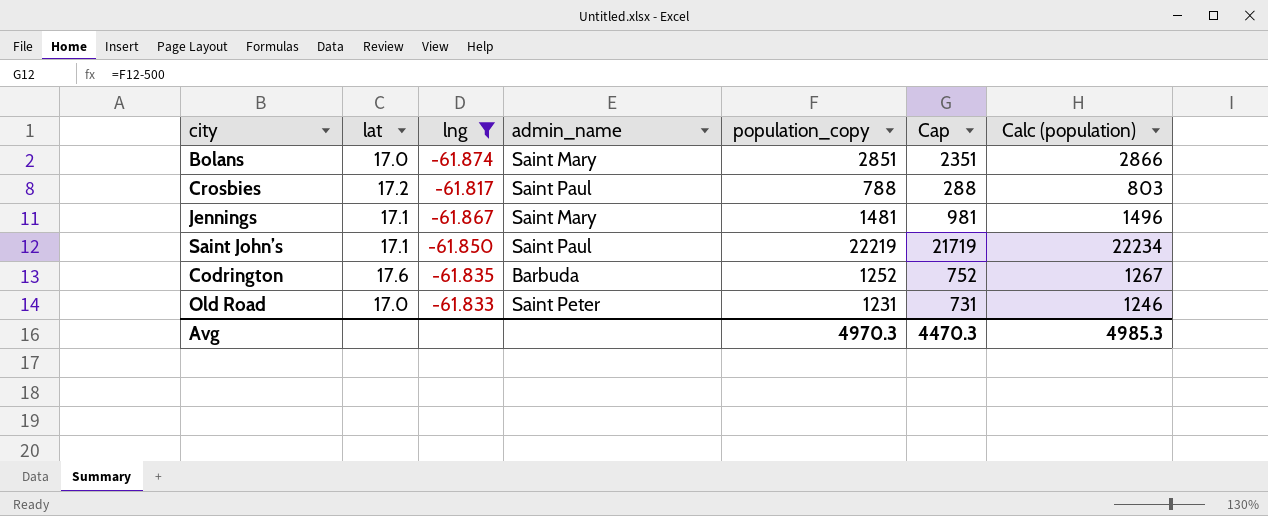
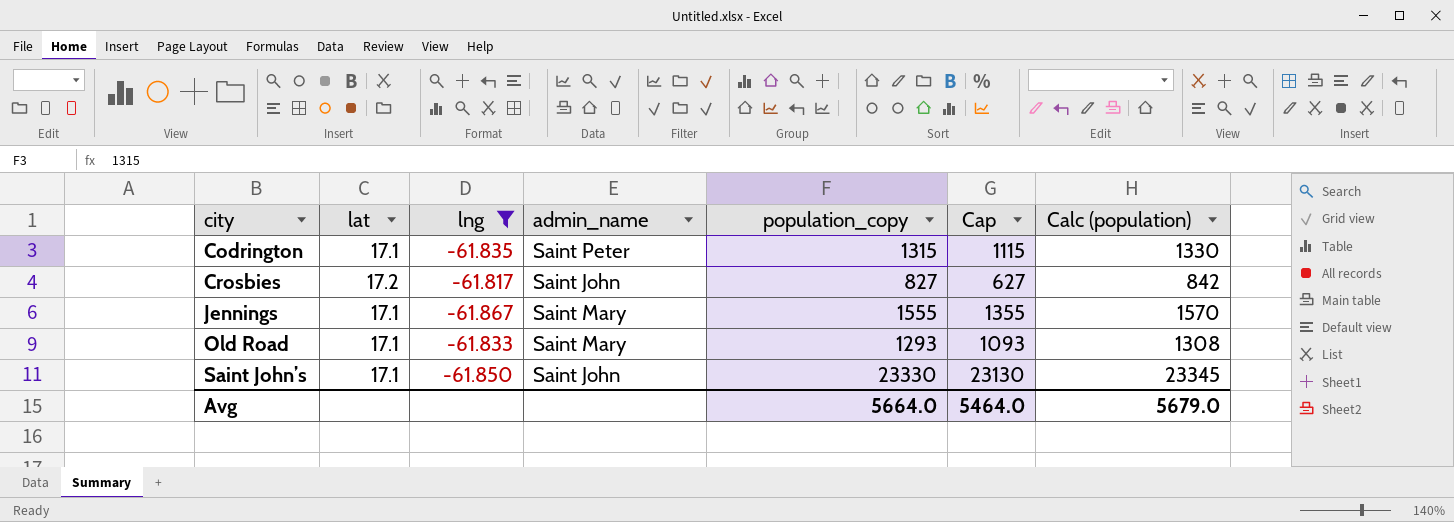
row order: none -> city ascending
column Cap | formula: [population_copy] - 500 -> [population_copy] - 200
row Bolans: 17.0 | -61.874 | Saint Mary | 2851 | 2351 | 2866 -> none
Codrington | lat: 17.6 -> 17.1
Codrington | admin_name: Barbuda -> Saint Peter
Codrington | population_copy: 1252 -> 1315
Codrington | Calc (population): 1267 -> 1330
Crosbies | admin_name: Saint Paul -> Saint John
Crosbies | population_copy: 788 -> 827
Crosbies | Calc (population): 803 -> 842
Jennings | population_copy: 1481 -> 1555
Jennings | Calc (population): 1496 -> 1570
Old Road | lat: 17.0 -> 17.1
Old Road | admin_name: Saint Peter -> Saint Mary
Old Road | population_copy: 1231 -> 1293
Old Road | Calc (population): 1246 -> 1308
Saint John’s | admin_name: Saint Paul -> Saint John
Saint John’s | population_copy: 22219 -> 23330
Saint John’s | Calc (population): 22234 -> 23345
Avg | population_copy: 4970.3 -> 5664.0
Avg | Cap: 4470.3 -> 5464.0
Avg | Calc (population): 4985.3 -> 5679.0

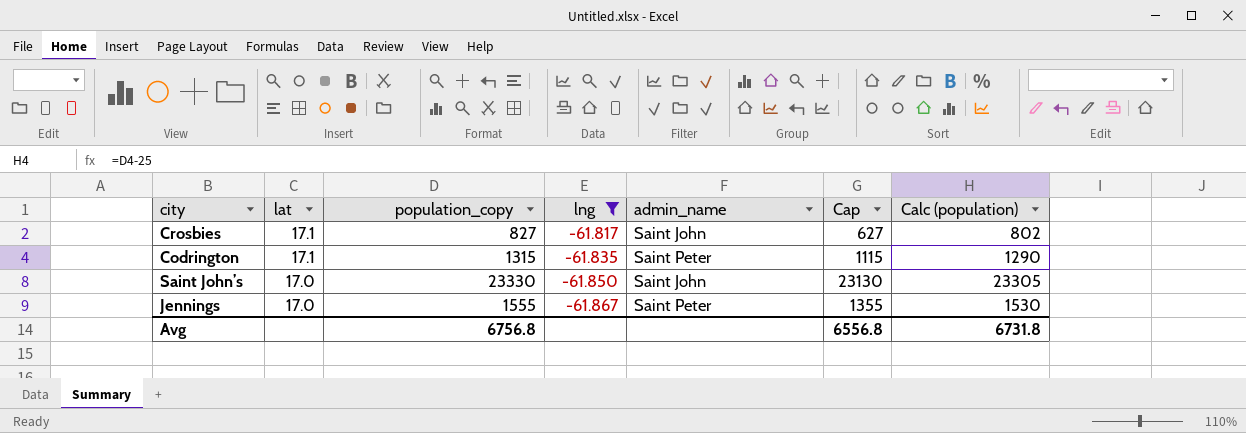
row order: city ascending -> lat descending
column population_copy | position: 5 -> 3
column Calc (population) | formula: [population_copy] + 15 -> [population_copy] - 25
row Old Road: 17.1 | -61.833 | Saint Mary | 1293 | 1093 | 1308 -> none
Crosbies | lat: 17.2 -> 17.1
Saint John’s | lat: 17.1 -> 17.0
Jennings | lat: 17.1 -> 17.0
Jennings | admin_name: Saint Mary -> Saint Peter
Avg | population_copy: 5664.0 -> 6756.8
Avg | Cap: 5464.0 -> 6556.8
Avg | Calc (population): 5679.0 -> 6731.8

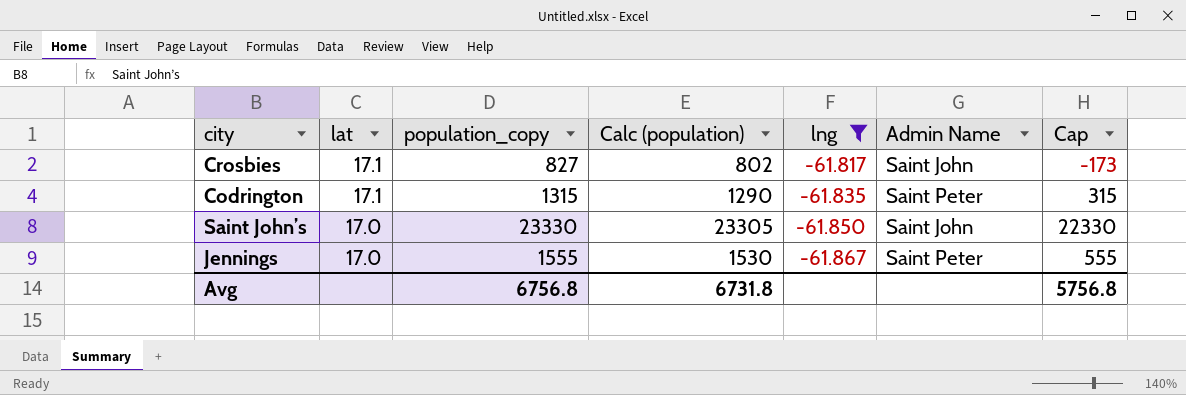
column Calc (population) | position: 7 -> 4
column name: admin_name -> Admin Name
column Cap | formula: [population_copy] - 200 -> [population_copy] - 1000
Avg | Cap: 6556.8 -> 5756.8

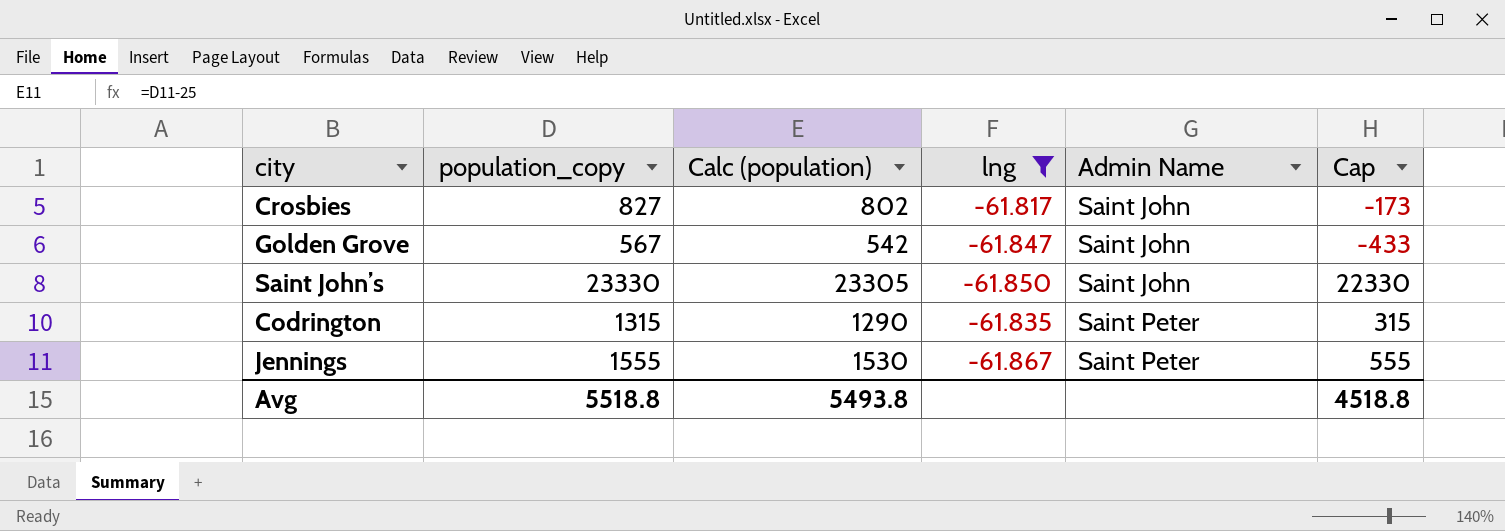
row order: lat descending -> Admin Name ascending
column lat | position: 2 -> none
row Golden Grove: none -> 567 | 542 | -61.847 | Saint John | -433
Avg | population_copy: 6756.8 -> 5518.8
Avg | Calc (population): 6731.8 -> 5493.8
Avg | Cap: 5756.8 -> 4518.8

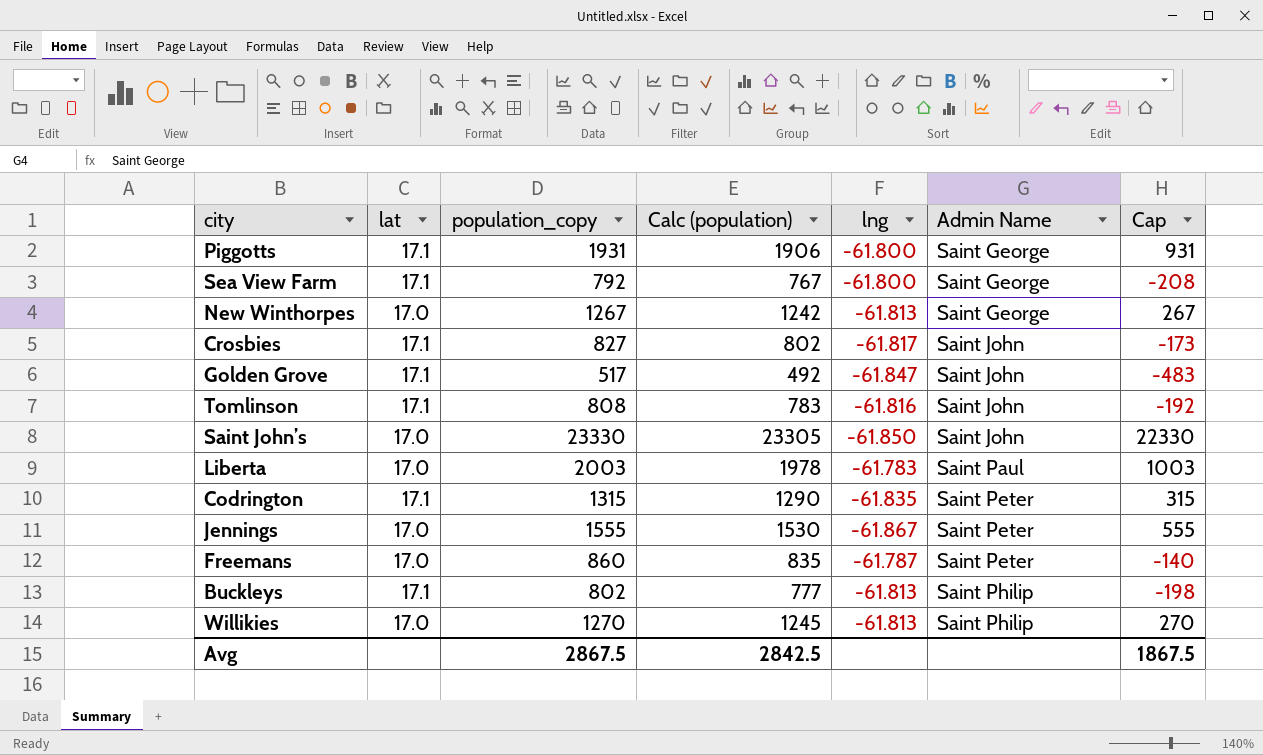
filter: lng <= -61.817 -> none
column lat | position: none -> 2
Golden Grove | population_copy: 567 -> 517
Golden Grove | Calc (population): 542 -> 492
Golden Grove | Cap: -433 -> -483
Avg | population_copy: 5518.8 -> 2867.5
Avg | Calc (population): 5493.8 -> 2842.5
Avg | Cap: 4518.8 -> 1867.5

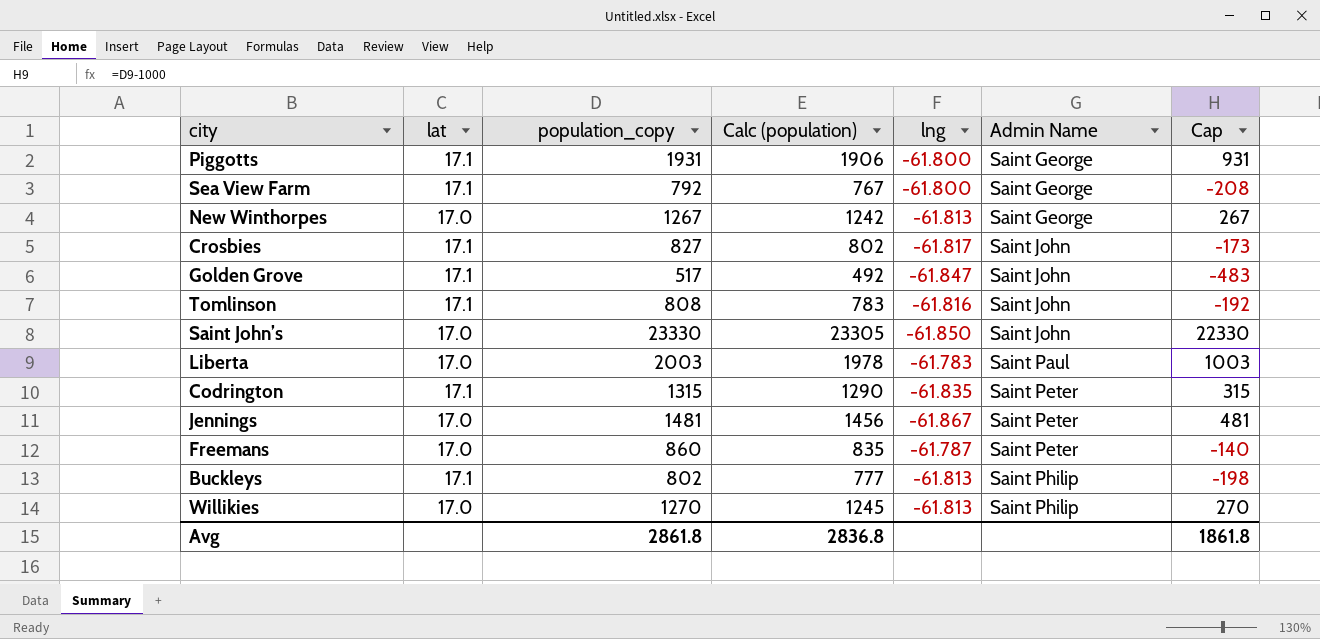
Jennings | population_copy: 1555 -> 1481
Jennings | Calc (population): 1530 -> 1456
Jennings | Cap: 555 -> 481
Avg | population_copy: 2867.5 -> 2861.8
Avg | Calc (population): 2842.5 -> 2836.8
Avg | Cap: 1867.5 -> 1861.8

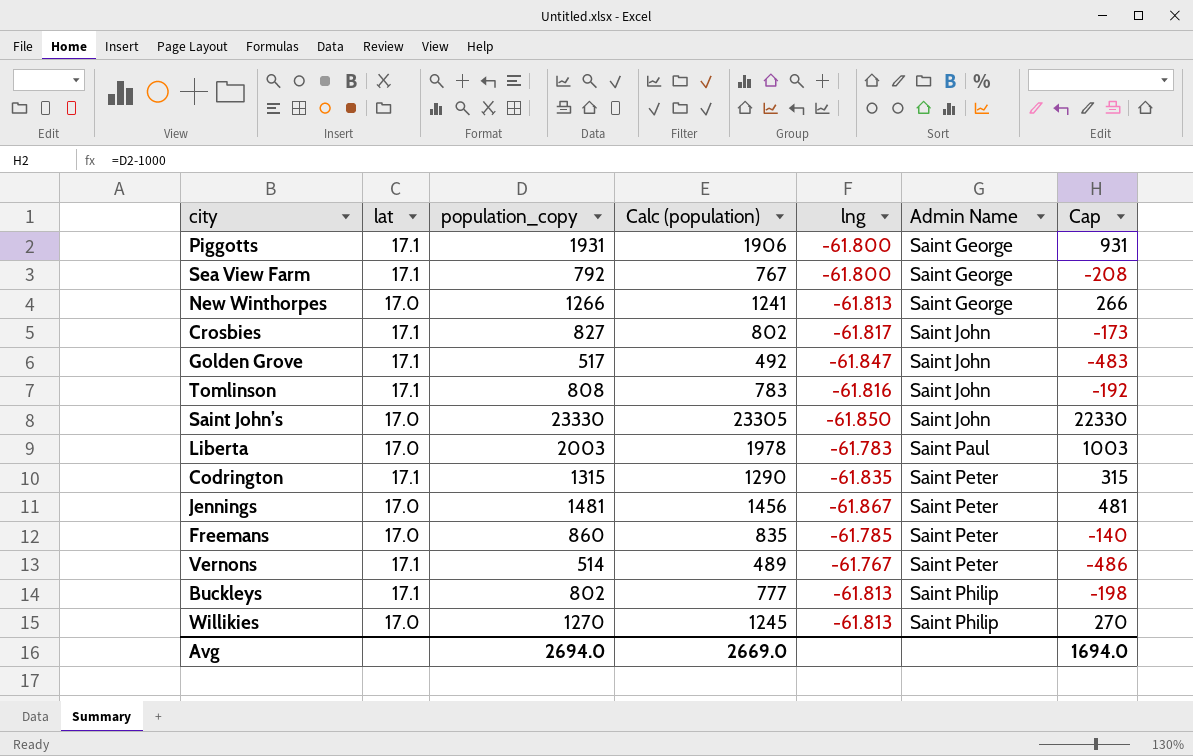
New Winthorpes | population_copy: 1267 -> 1266
New Winthorpes | Calc (population): 1242 -> 1241
New Winthorpes | Cap: 267 -> 266
Freemans | lng: -61.787 -> -61.785
row Vernons: none -> 17.1 | 514 | 489 | -61.767 | Saint Peter | -486
Avg | population_copy: 2861.8 -> 2694.0
Avg | Calc (population): 2836.8 -> 2669.0
Avg | Cap: 1861.8 -> 1694.0

